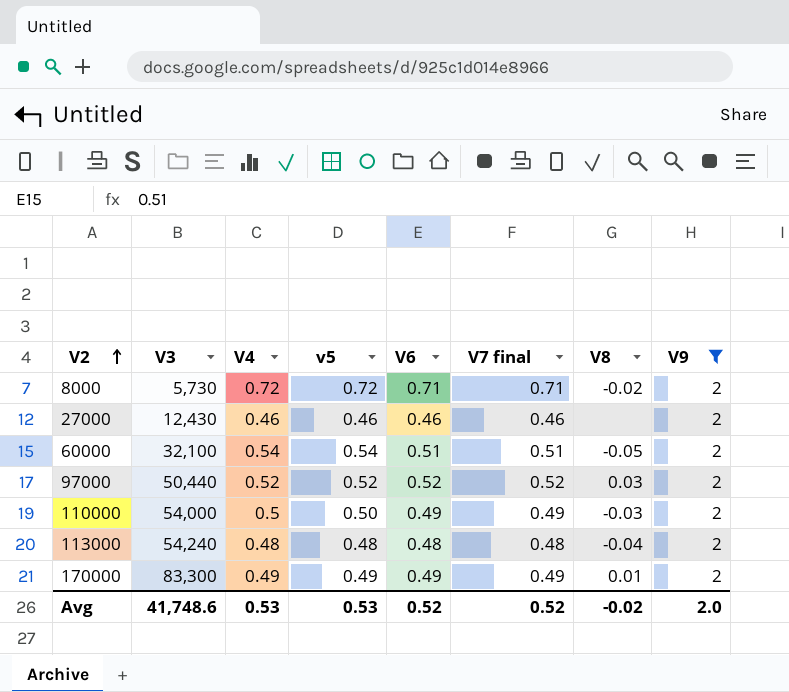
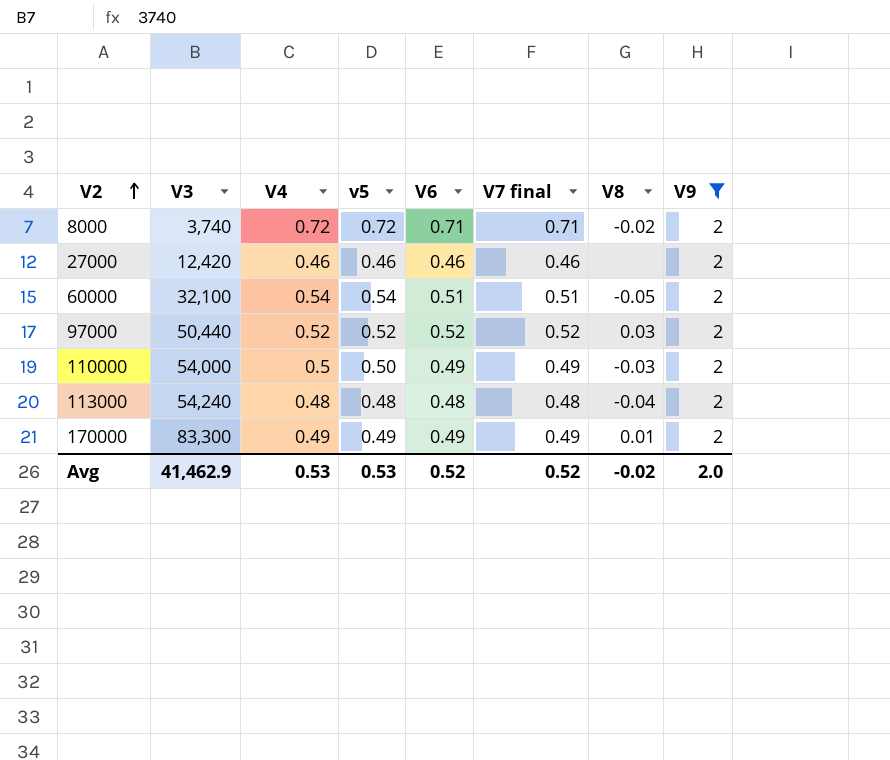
8000 | V3: 5,730 -> 3,740
27000 | V3: 12,430 -> 12,420
Avg | V3: 41,748.6 -> 41,462.9

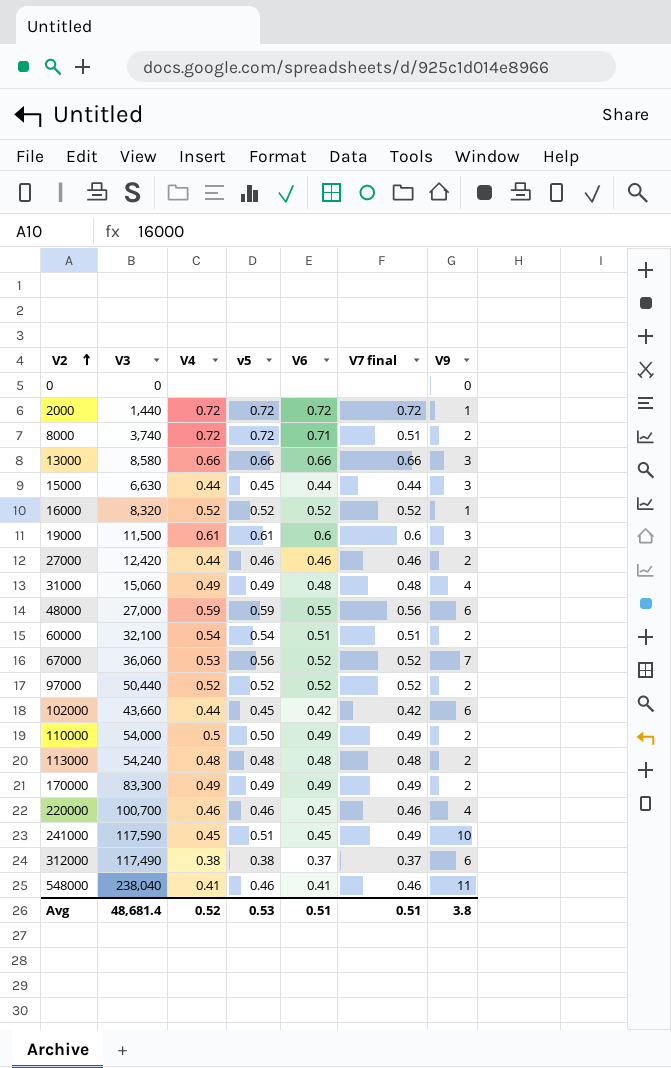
filter: V9 = 2 -> none
column V8 | position: 7 -> none
8000 | V7 final: 0.71 -> 0.51
27000 | V4: 0.46 -> 0.44
Avg | V3: 41,462.9 -> 48,681.4
Avg | V4: 0.53 -> 0.52
Avg | V6: 0.52 -> 0.51
Avg | V7 final: 0.52 -> 0.51
Avg | V9: 2.0 -> 3.8

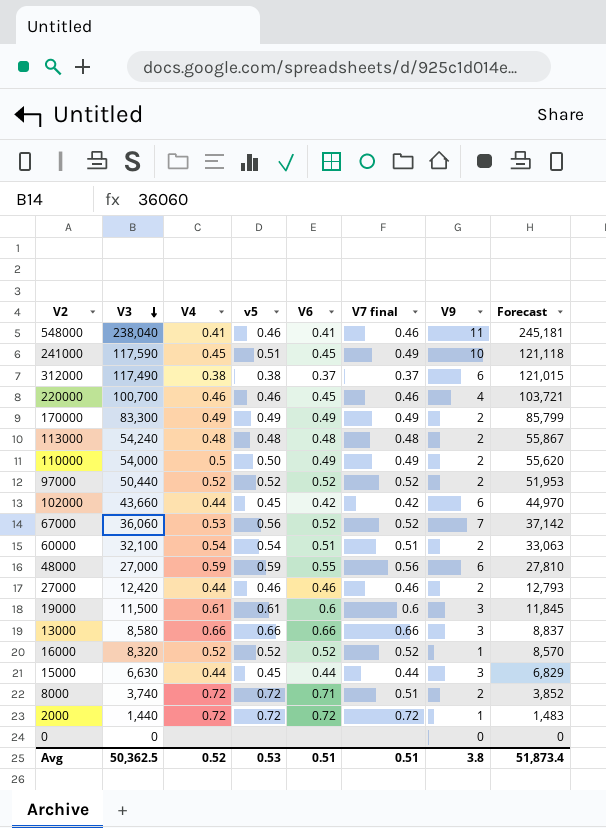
row order: V2 ascending -> V3 descending
column Forecast | formula: none -> [V3] * 1.03
row 31000: 15,060 | 0.49 | 0.49 | 0.48 | 0.48 | 4 -> none
Avg | V3: 48,681.4 -> 50,362.5

